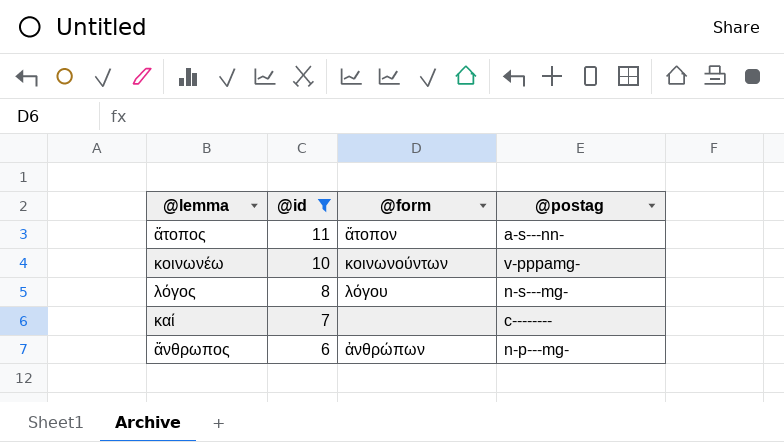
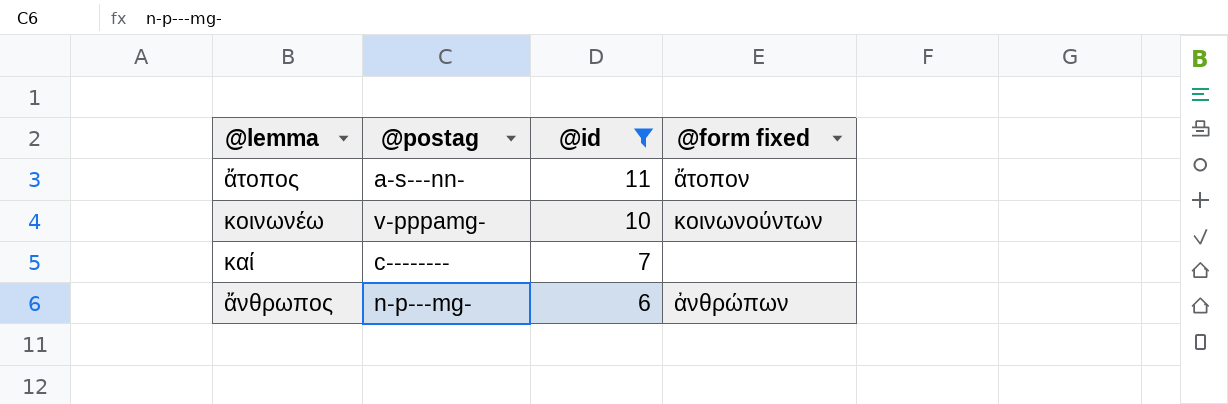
column @postag | position: 4 -> 2
column name: @form -> @form fixed
row λόγος: 8 | λόγου | n-s---mg- -> none

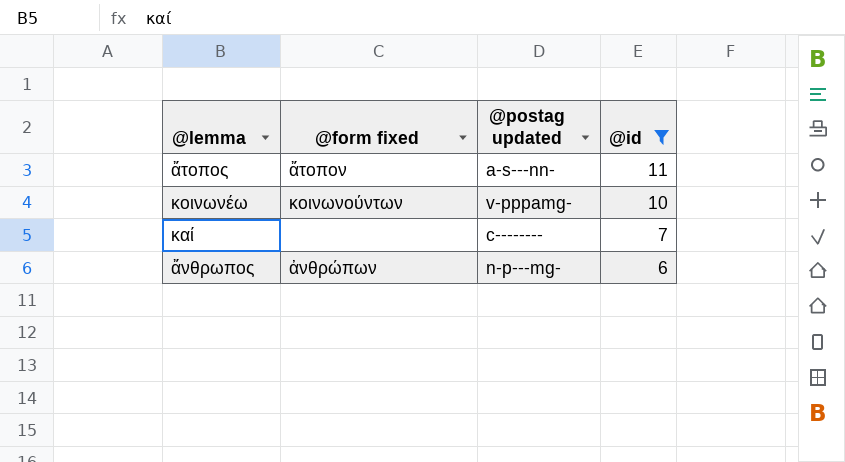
column @form fixed | position: 4 -> 2
column name: @postag -> @postag updated

